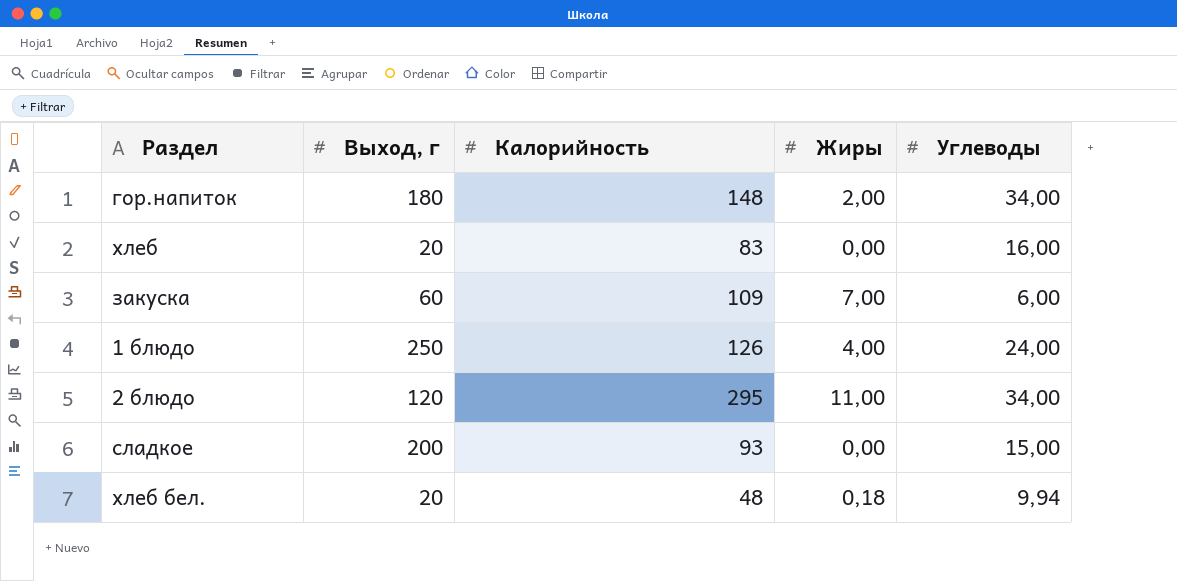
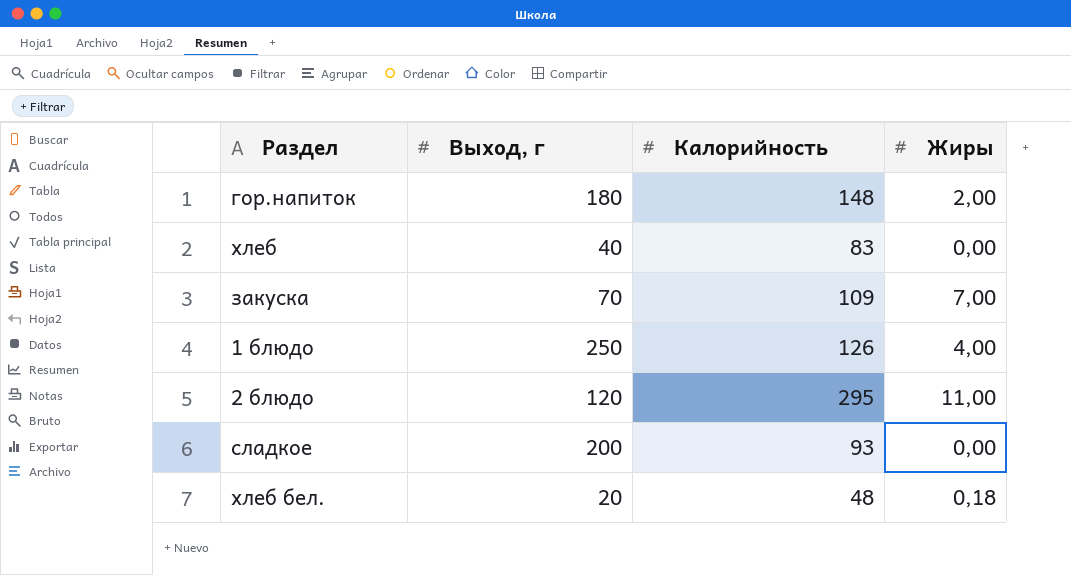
column Углеводы | position: 5 -> none
хлеб | Выход, г: 20 -> 40
закуска | Выход, г: 60 -> 70

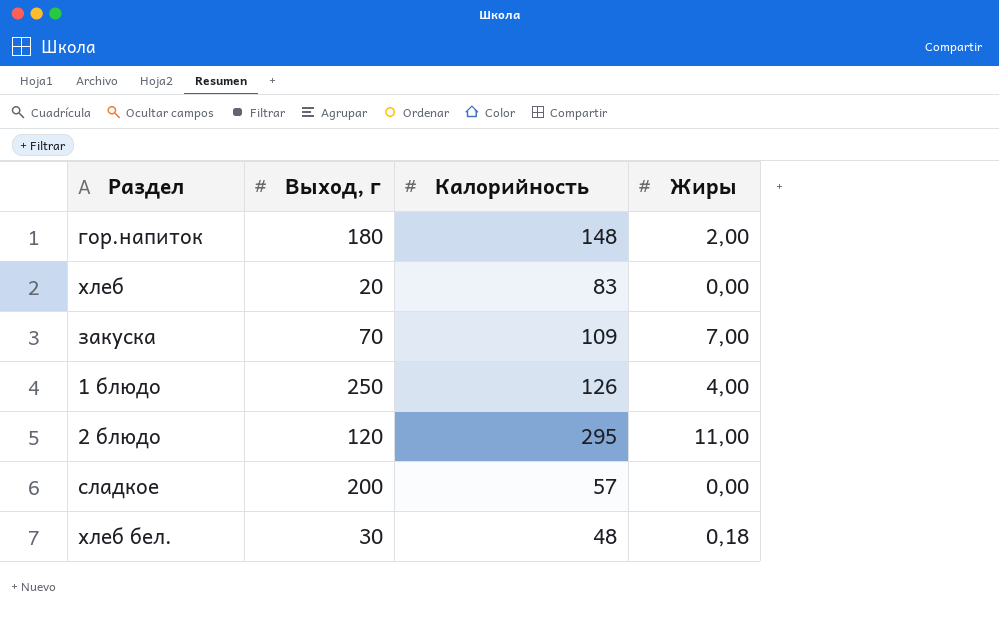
хлеб | Выход, г: 40 -> 20
сладкое | Калорийность: 93 -> 57
хлеб бел. | Выход, г: 20 -> 30

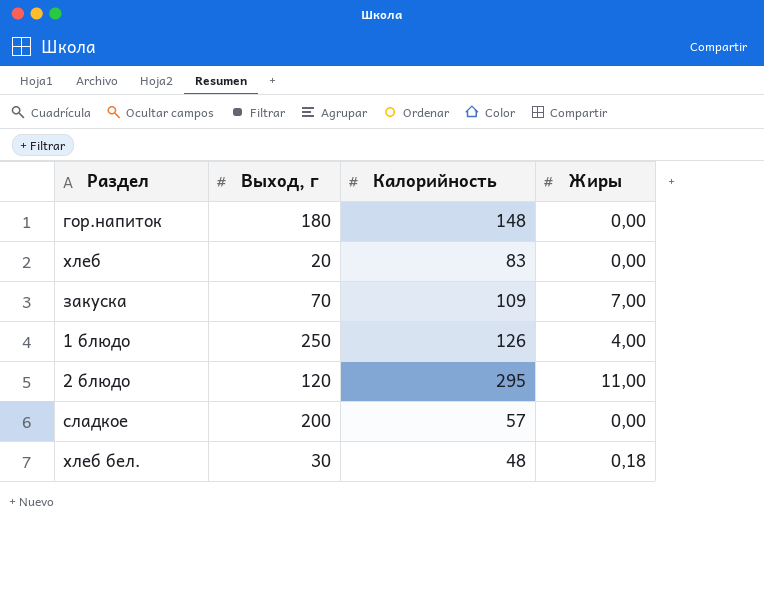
гор.напиток | Жиры: 2,00 -> 0,00

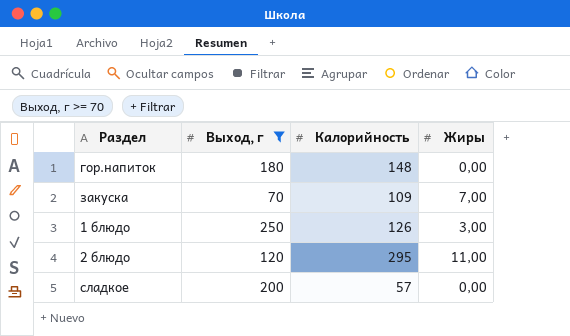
filter: none -> Выход, г >= 70
1 блюдо | Жиры: 4,00 -> 3,00

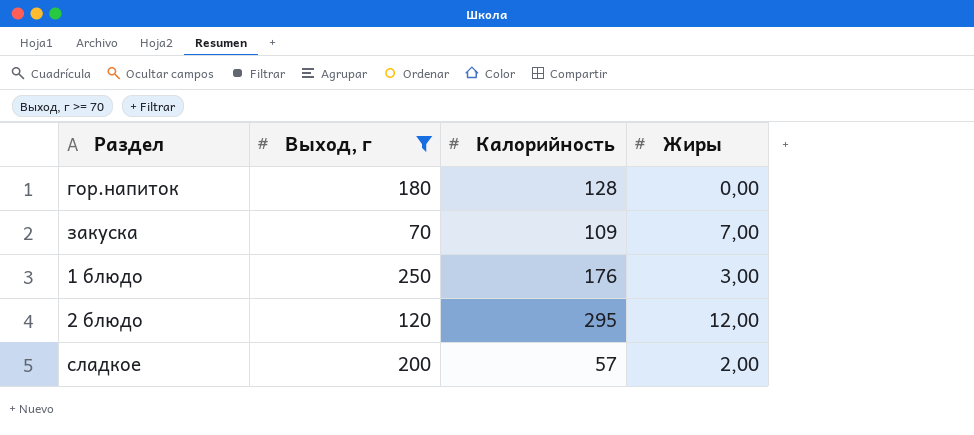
гор.напиток | Калорийность: 148 -> 128
1 блюдо | Калорийность: 126 -> 176
2 блюдо | Жиры: 11,00 -> 12,00
сладкое | Жиры: 0,00 -> 2,00

